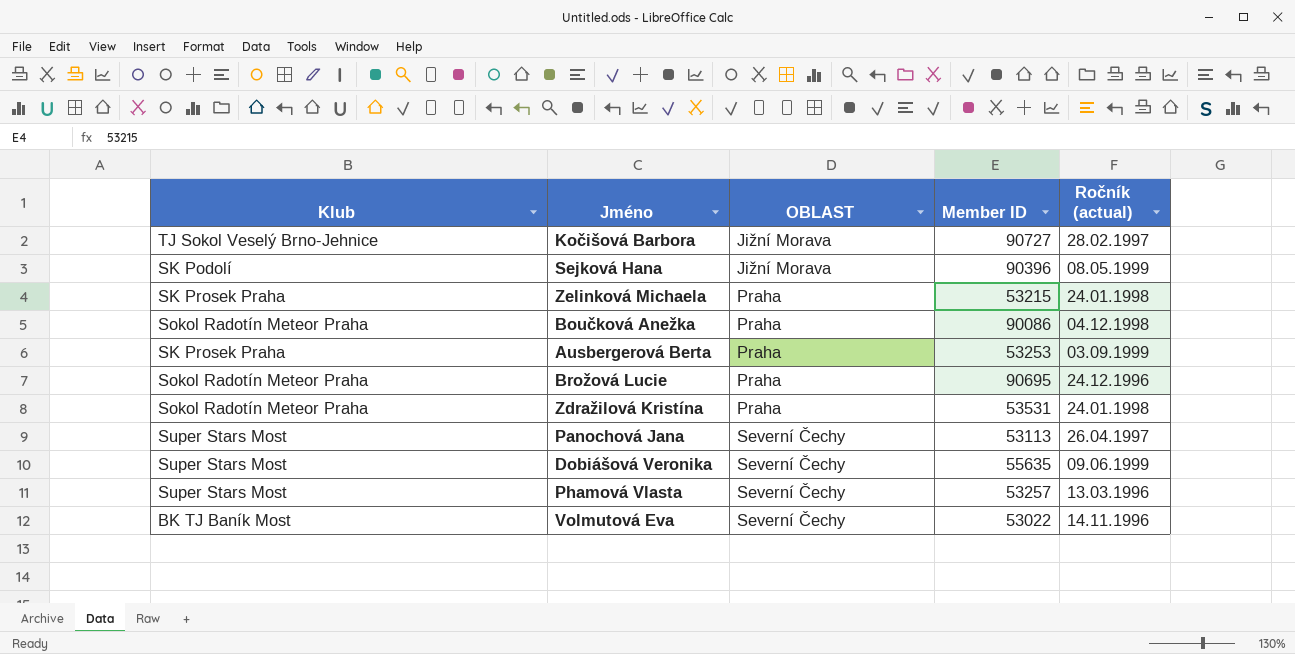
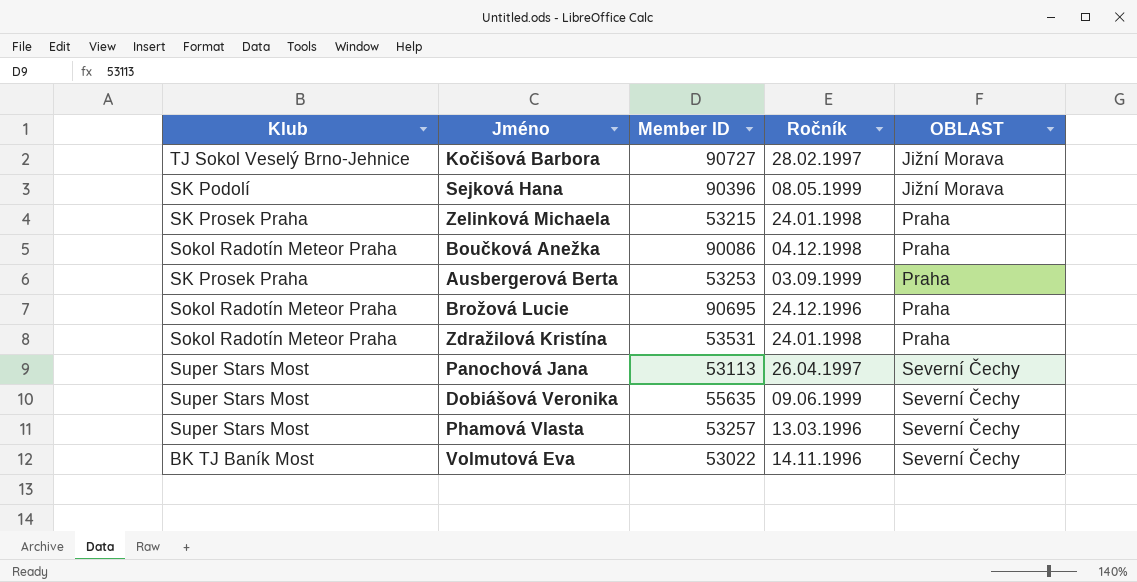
column name: Ročník (actual) -> Ročník
column OBLAST | position: 3 -> 5

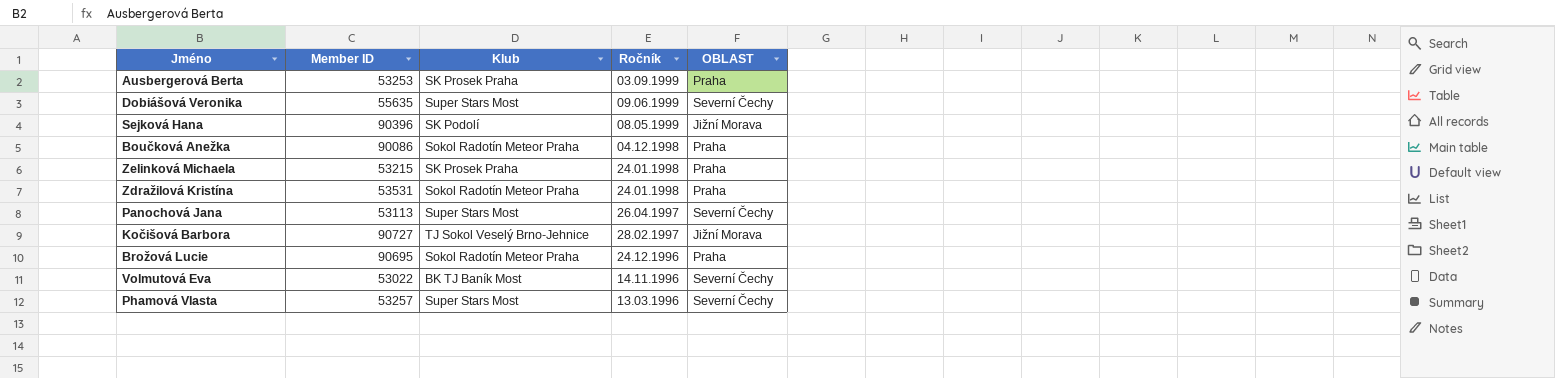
row order: OBLAST ascending -> Ročník descending
column Klub | position: 1 -> 3

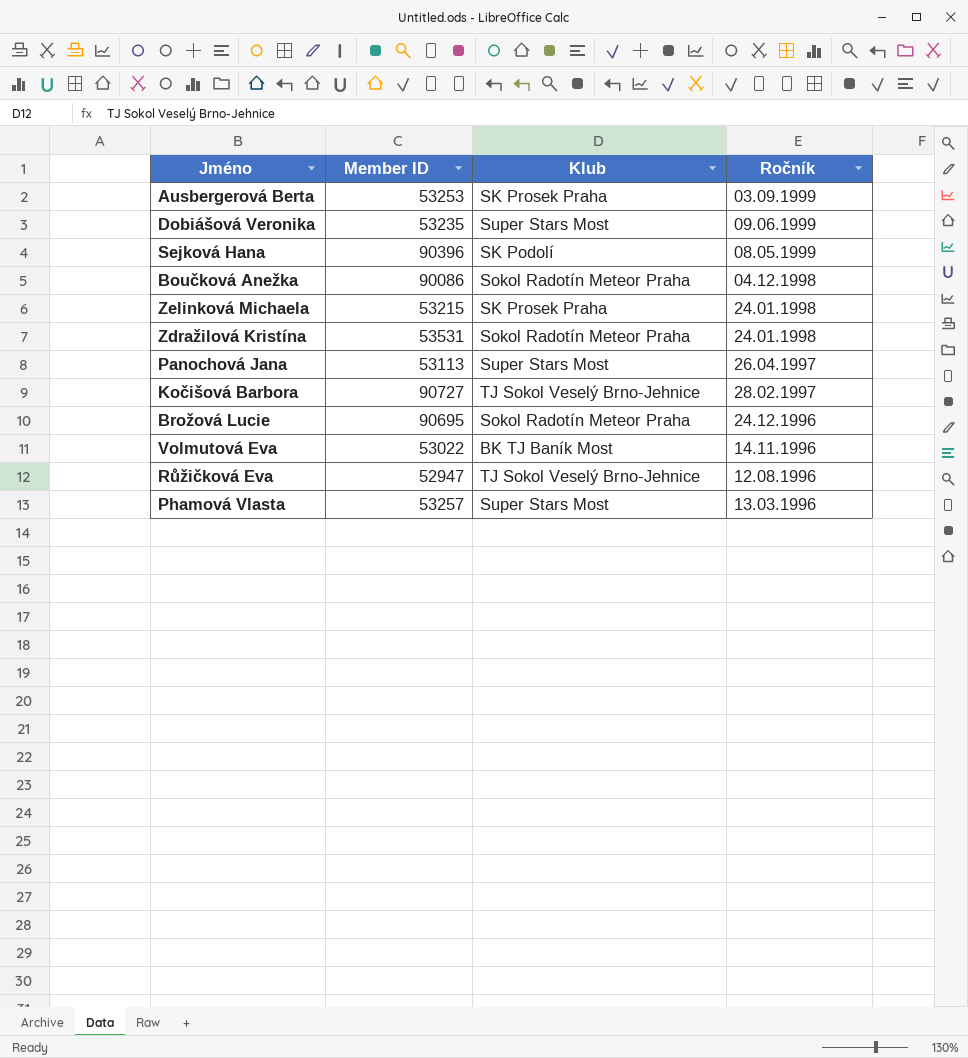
column OBLAST | position: 5 -> none
Dobiášová Veronika | Member ID: 55635 -> 53235
row Růžičková Eva: none -> 52947 | TJ Sokol Veselý Brno-Jehnice | 12.08.1996

